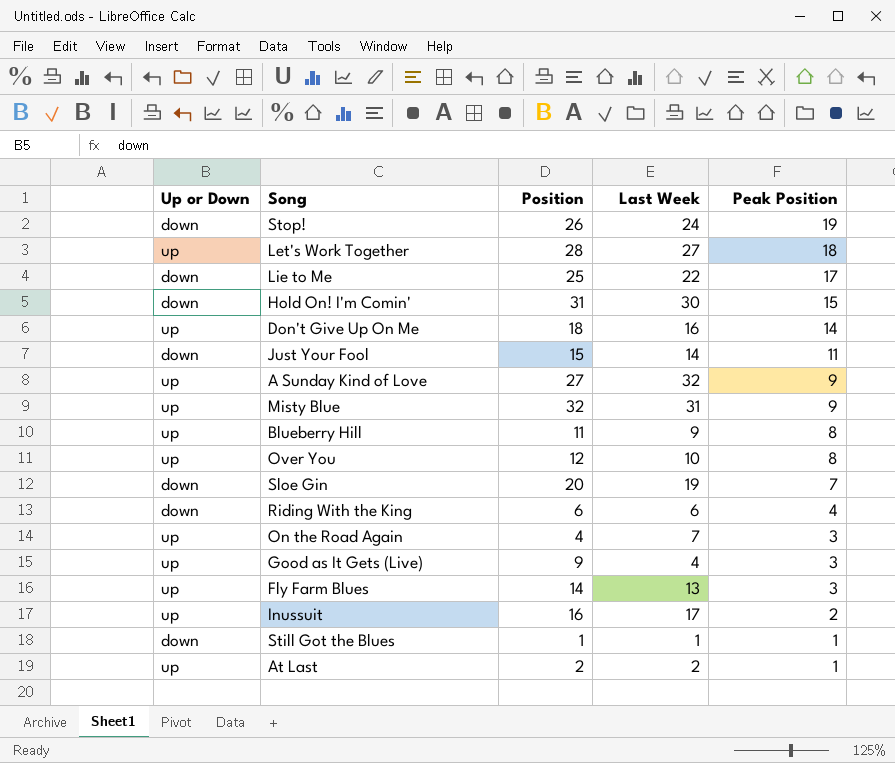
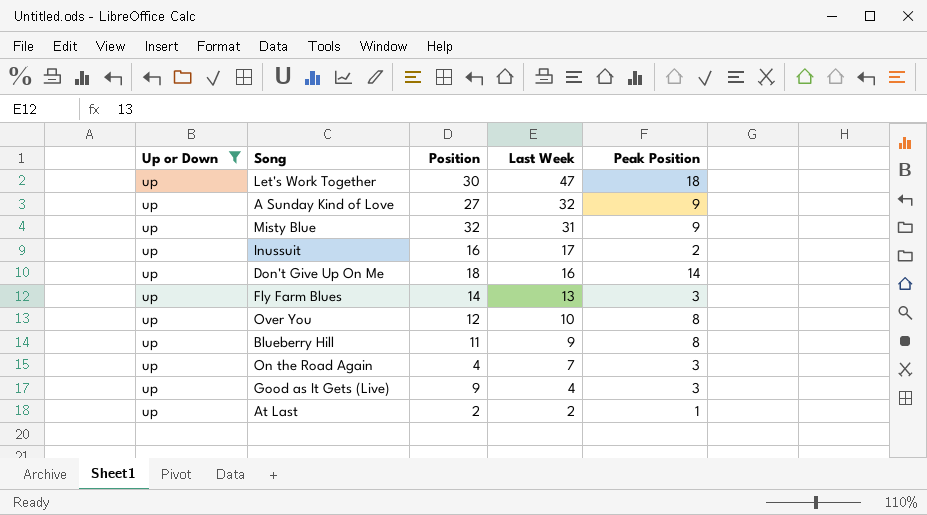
filter: none -> Up or Down = up
row order: Peak Position descending -> Last Week descending
Let's Work Together | Position: 28 -> 30
Let's Work Together | Last Week: 27 -> 47

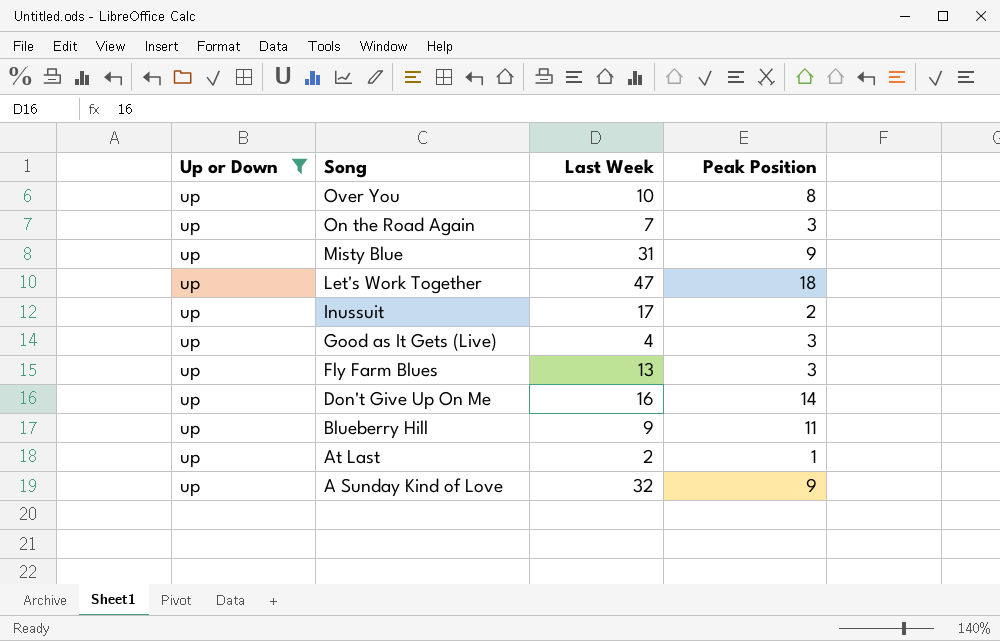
row order: Last Week descending -> Song descending
column Position | position: 3 -> none
Blueberry Hill | Peak Position: 8 -> 11

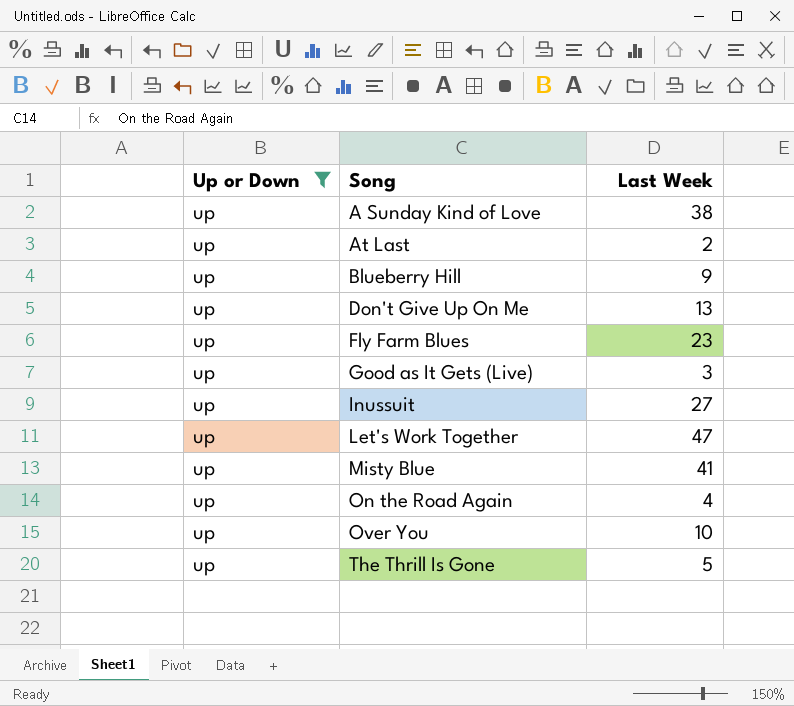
row order: Song descending -> Song ascending
column Peak Position | position: 4 -> none
A Sunday Kind of Love | Last Week: 32 -> 38
Don't Give Up On Me | Last Week: 16 -> 13
Fly Farm Blues | Last Week: 13 -> 23
Good as It Gets (Live) | Last Week: 4 -> 3
Inussuit | Last Week: 17 -> 27
Misty Blue | Last Week: 31 -> 41
On the Road Again | Last Week: 7 -> 4
row The Thrill Is Gone: none -> up | 5

